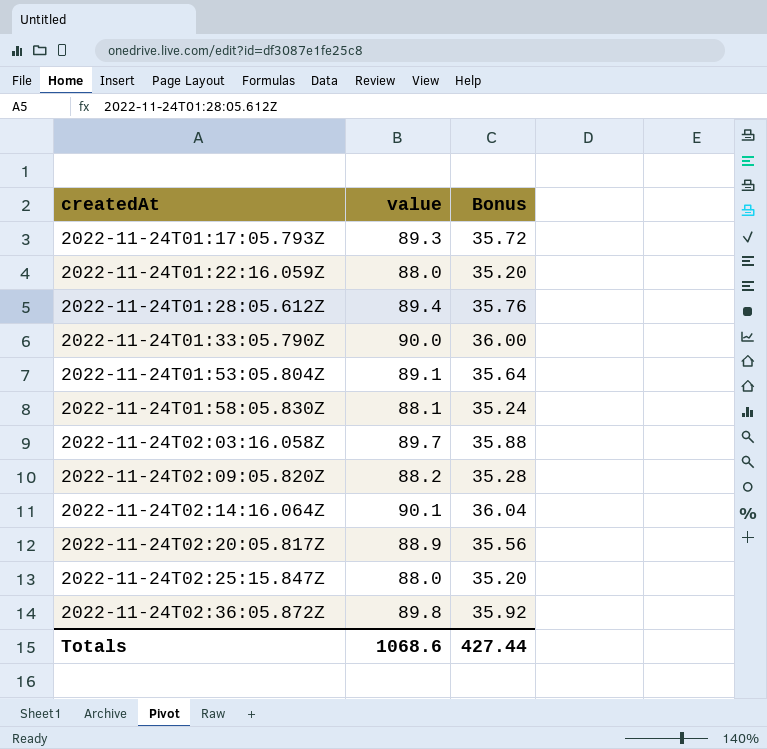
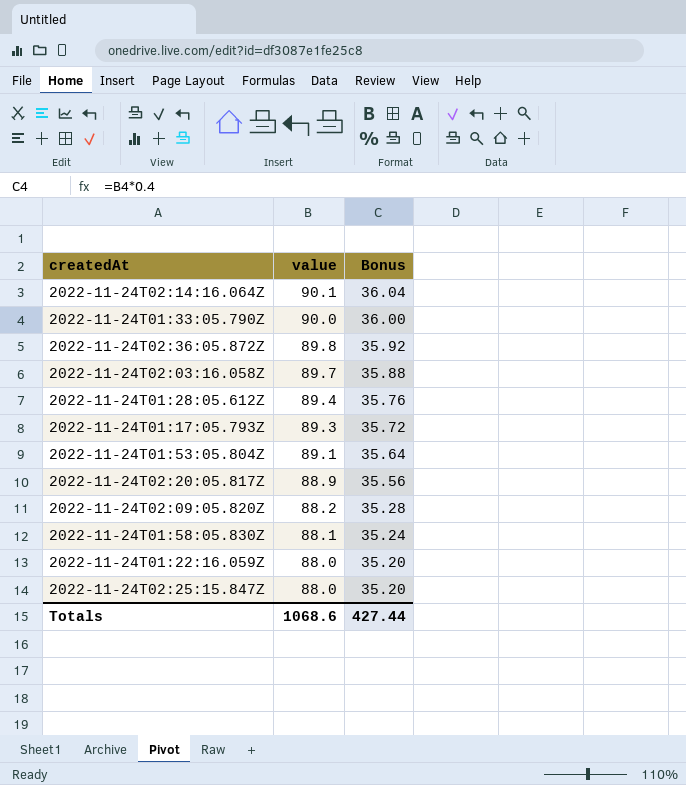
row order: createdAt ascending -> value descending

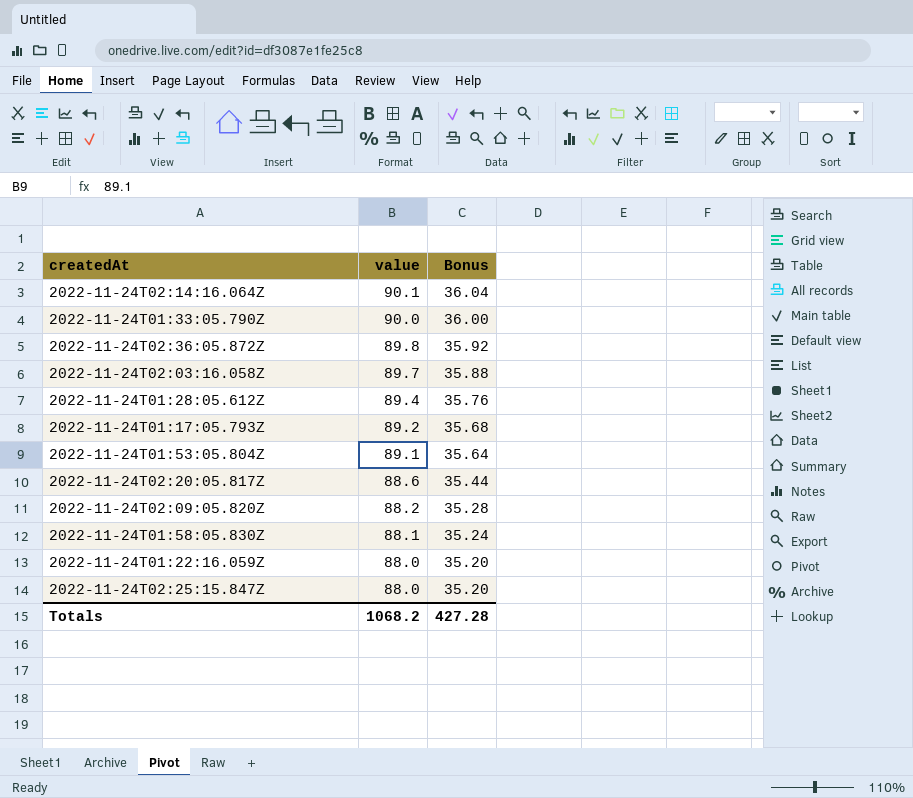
2022-11-24T01:17:05.793Z | value: 89.3 -> 89.2
2022-11-24T01:17:05.793Z | Bonus: 35.72 -> 35.68
2022-11-24T02:20:05.817Z | value: 88.9 -> 88.6
2022-11-24T02:20:05.817Z | Bonus: 35.56 -> 35.44
Totals | value: 1068.6 -> 1068.2
Totals | Bonus: 427.44 -> 427.28

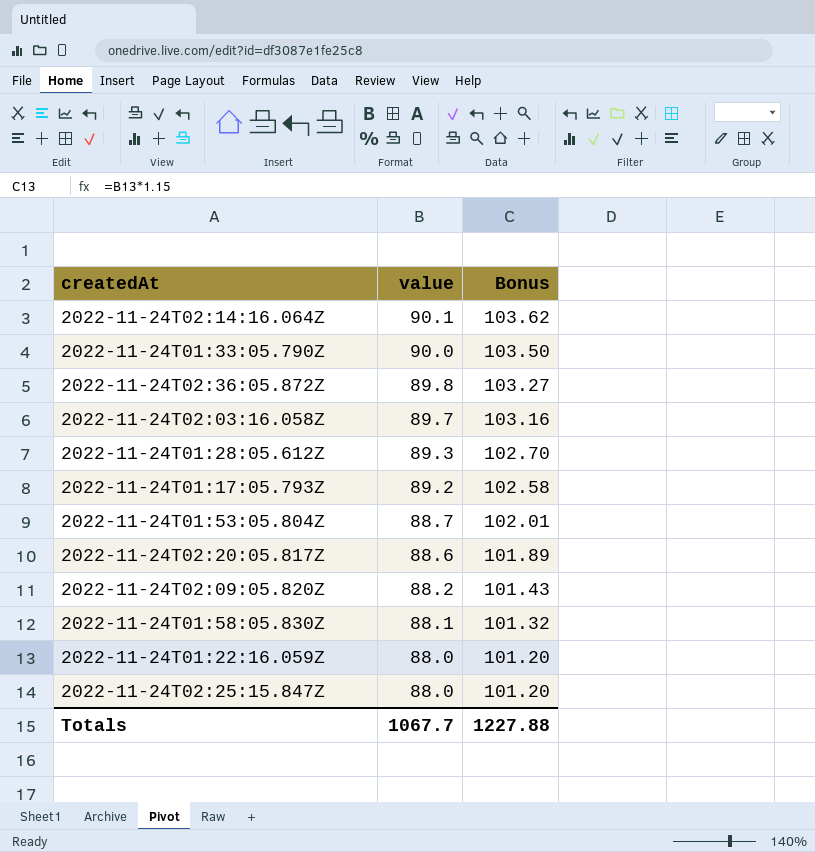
column Bonus | formula: [value] * 0.4 -> [value] * 1.15
2022-11-24T01:28:05.612Z | value: 89.4 -> 89.3
2022-11-24T01:53:05.804Z | value: 89.1 -> 88.7
Totals | value: 1068.2 -> 1067.7
Totals | Bonus: 427.28 -> 1227.88

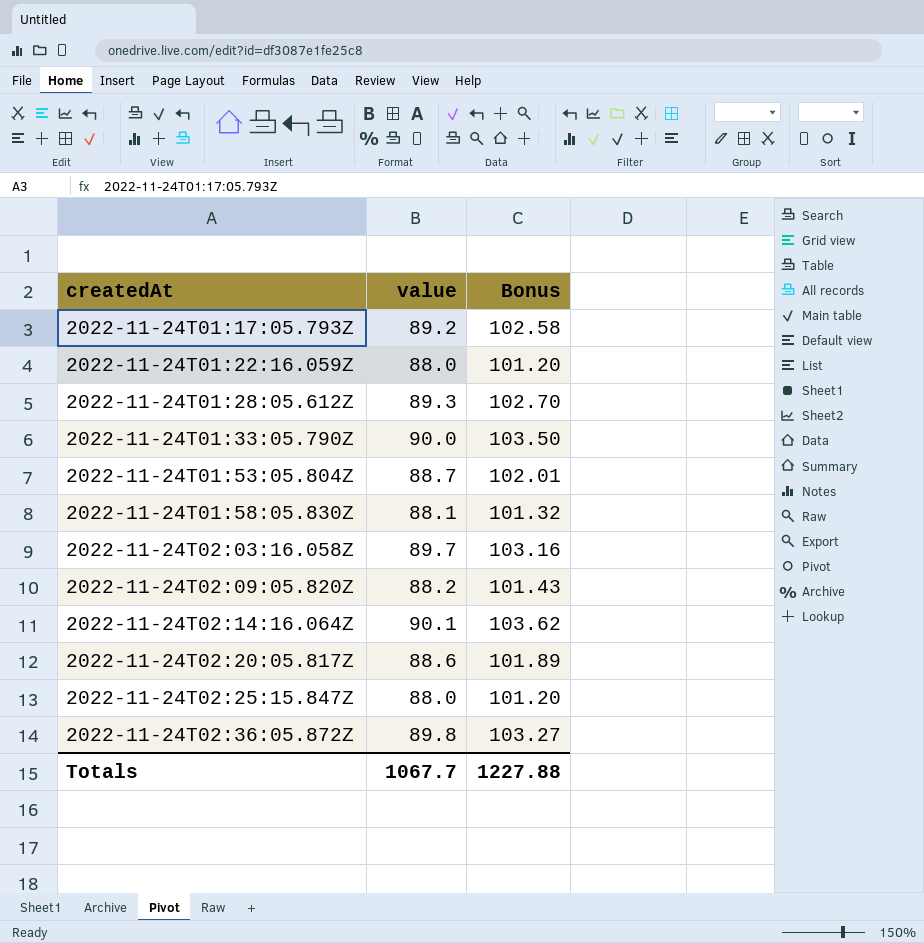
row order: value descending -> createdAt ascending

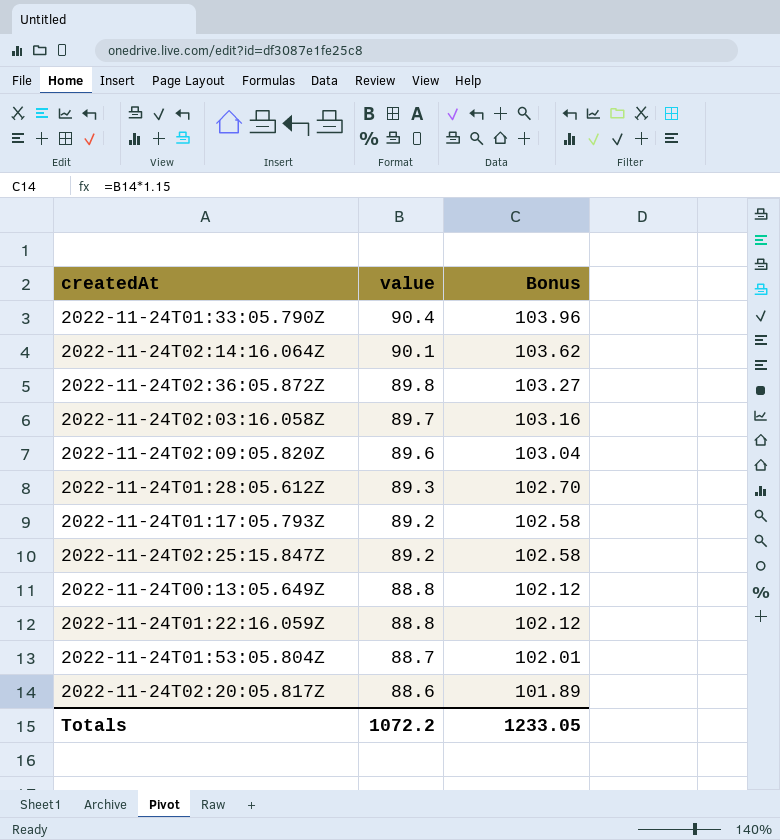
row order: createdAt ascending -> value descending
row 2022-11-24T01:58:05.830Z: 88.1 | 101.32 -> none
2022-11-24T01:33:05.790Z | value: 90.0 -> 90.4
2022-11-24T01:33:05.790Z | Bonus: 103.50 -> 103.96
2022-11-24T02:09:05.820Z | value: 88.2 -> 89.6
2022-11-24T02:09:05.820Z | Bonus: 101.43 -> 103.04
2022-11-24T02:25:15.847Z | value: 88.0 -> 89.2
2022-11-24T02:25:15.847Z | Bonus: 101.20 -> 102.58
row 2022-11-24T00:13:05.649Z: none -> 88.8 | 102.12
2022-11-24T01:22:16.059Z | value: 88.0 -> 88.8
2022-11-24T01:22:16.059Z | Bonus: 101.20 -> 102.12
Totals | value: 1067.7 -> 1072.2
Totals | Bonus: 1227.88 -> 1233.05

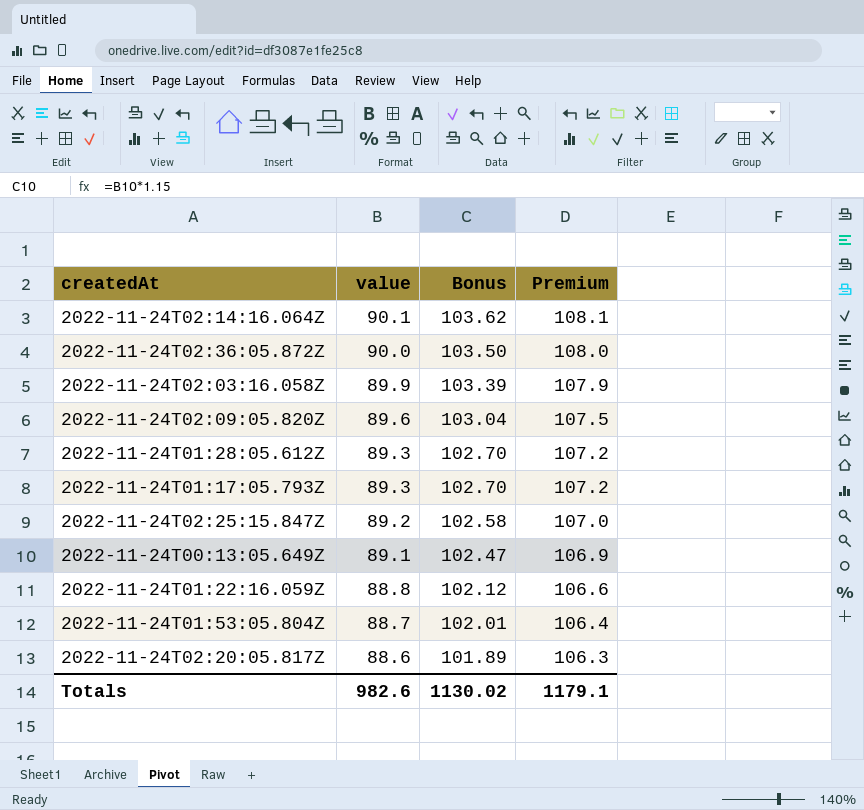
column Premium | formula: none -> [value] * 1.2
row 2022-11-24T01:33:05.790Z: 90.4 | 103.96 -> none
2022-11-24T02:36:05.872Z | value: 89.8 -> 90.0
2022-11-24T02:36:05.872Z | Bonus: 103.27 -> 103.50
2022-11-24T02:03:16.058Z | value: 89.7 -> 89.9
2022-11-24T02:03:16.058Z | Bonus: 103.16 -> 103.39
2022-11-24T01:17:05.793Z | value: 89.2 -> 89.3
2022-11-24T01:17:05.793Z | Bonus: 102.58 -> 102.70
2022-11-24T00:13:05.649Z | value: 88.8 -> 89.1
2022-11-24T00:13:05.649Z | Bonus: 102.12 -> 102.47
Totals | value: 1072.2 -> 982.6
Totals | Bonus: 1233.05 -> 1130.02

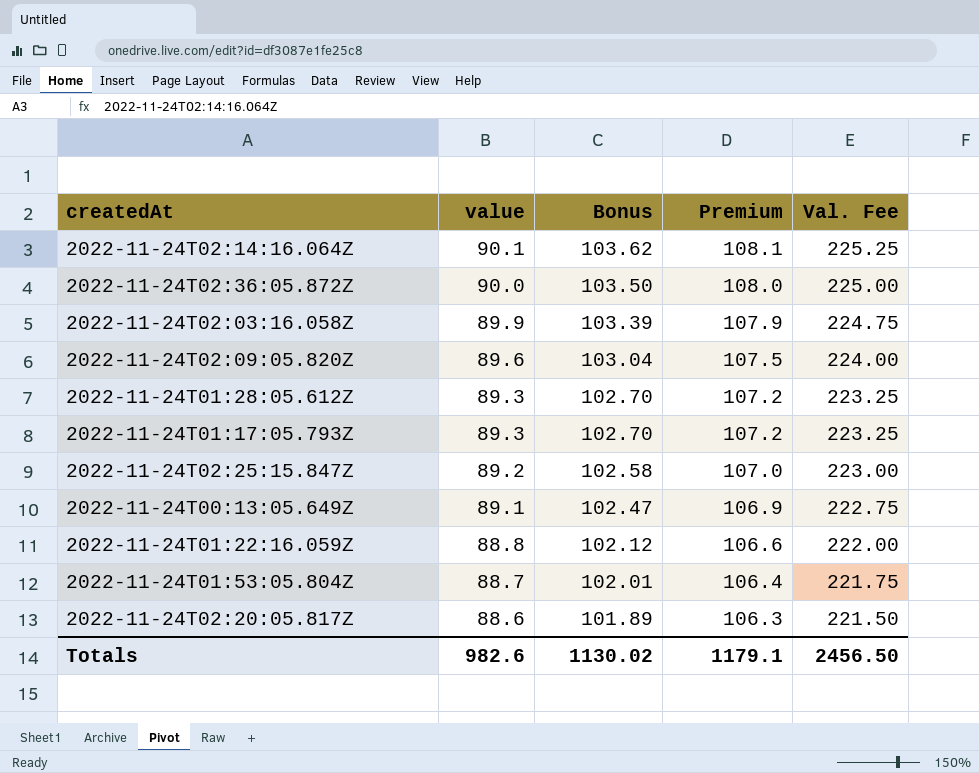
column Val. Fee | formula: none -> [value] * 2.5

